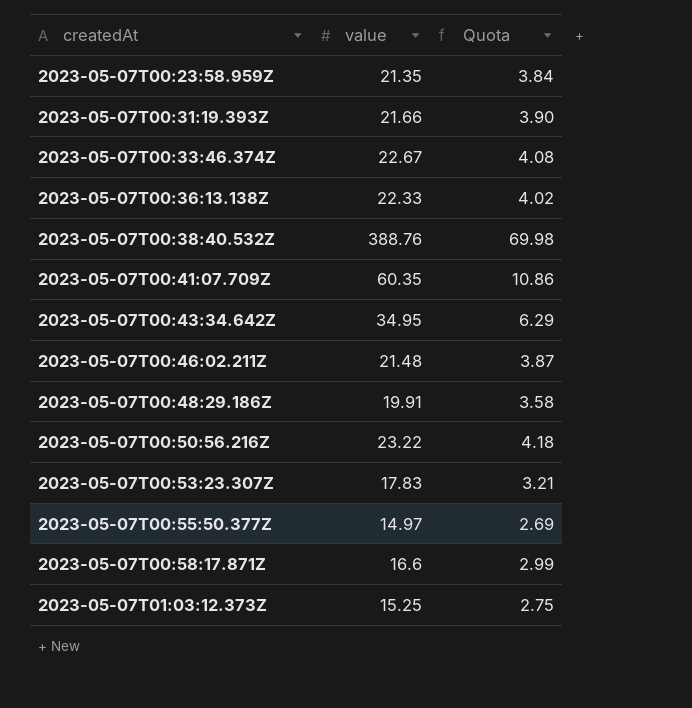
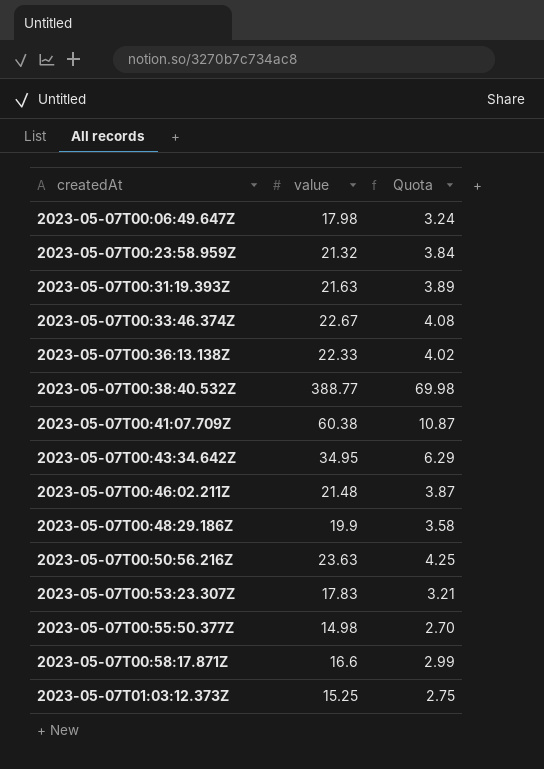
row 2023-05-07T00:06:49.647Z: none -> 17.98 | 3.24
2023-05-07T00:23:58.959Z | value: 21.35 -> 21.32
2023-05-07T00:31:19.393Z | value: 21.66 -> 21.63
2023-05-07T00:31:19.393Z | Quota: 3.90 -> 3.89
2023-05-07T00:38:40.532Z | value: 388.76 -> 388.77
2023-05-07T00:41:07.709Z | value: 60.35 -> 60.38
2023-05-07T00:41:07.709Z | Quota: 10.86 -> 10.87
2023-05-07T00:48:29.186Z | value: 19.91 -> 19.9
2023-05-07T00:50:56.216Z | value: 23.22 -> 23.63
2023-05-07T00:50:56.216Z | Quota: 4.18 -> 4.25
2023-05-07T00:55:50.377Z | value: 14.97 -> 14.98
2023-05-07T00:55:50.377Z | Quota: 2.69 -> 2.70

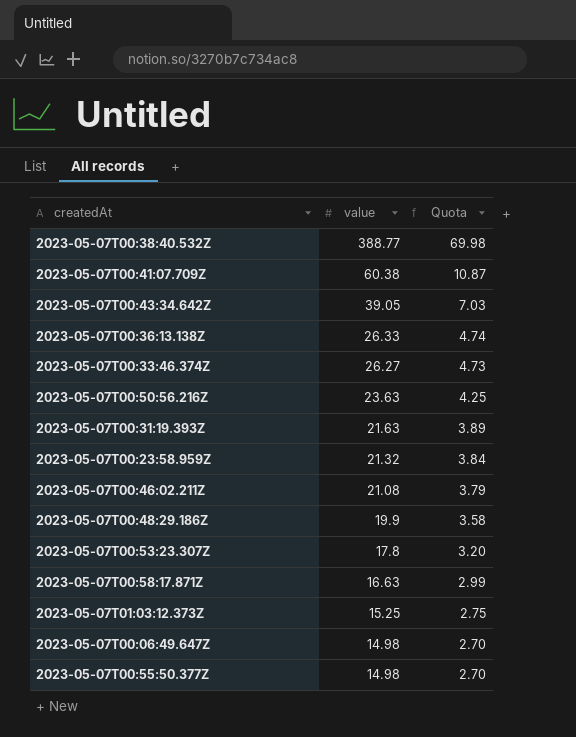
row order: createdAt ascending -> value descending
2023-05-07T00:43:34.642Z | value: 34.95 -> 39.05
2023-05-07T00:43:34.642Z | Quota: 6.29 -> 7.03
2023-05-07T00:36:13.138Z | value: 22.33 -> 26.33
2023-05-07T00:36:13.138Z | Quota: 4.02 -> 4.74
2023-05-07T00:33:46.374Z | value: 22.67 -> 26.27
2023-05-07T00:33:46.374Z | Quota: 4.08 -> 4.73
2023-05-07T00:46:02.211Z | value: 21.48 -> 21.08
2023-05-07T00:46:02.211Z | Quota: 3.87 -> 3.79
2023-05-07T00:53:23.307Z | value: 17.83 -> 17.8
2023-05-07T00:53:23.307Z | Quota: 3.21 -> 3.20
2023-05-07T00:58:17.871Z | value: 16.6 -> 16.63
2023-05-07T00:06:49.647Z | value: 17.98 -> 14.98
2023-05-07T00:06:49.647Z | Quota: 3.24 -> 2.70

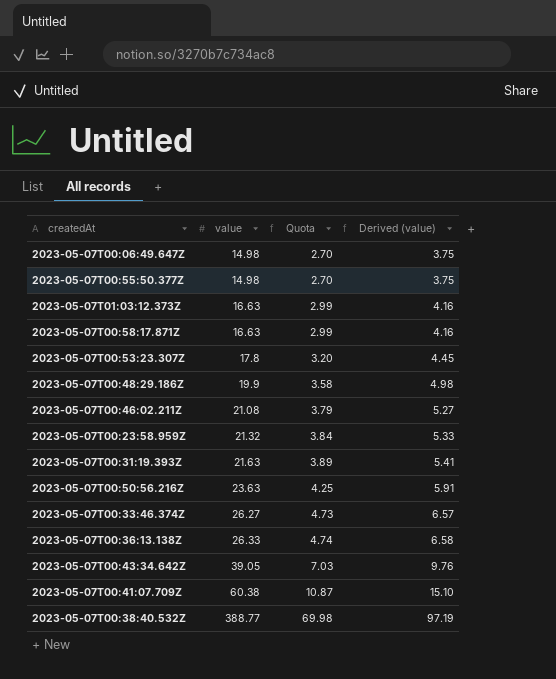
row order: value descending -> value ascending
column Derived (value) | formula: none -> [value] * 0.25
2023-05-07T01:03:12.373Z | value: 15.25 -> 16.63
2023-05-07T01:03:12.373Z | Quota: 2.75 -> 2.99

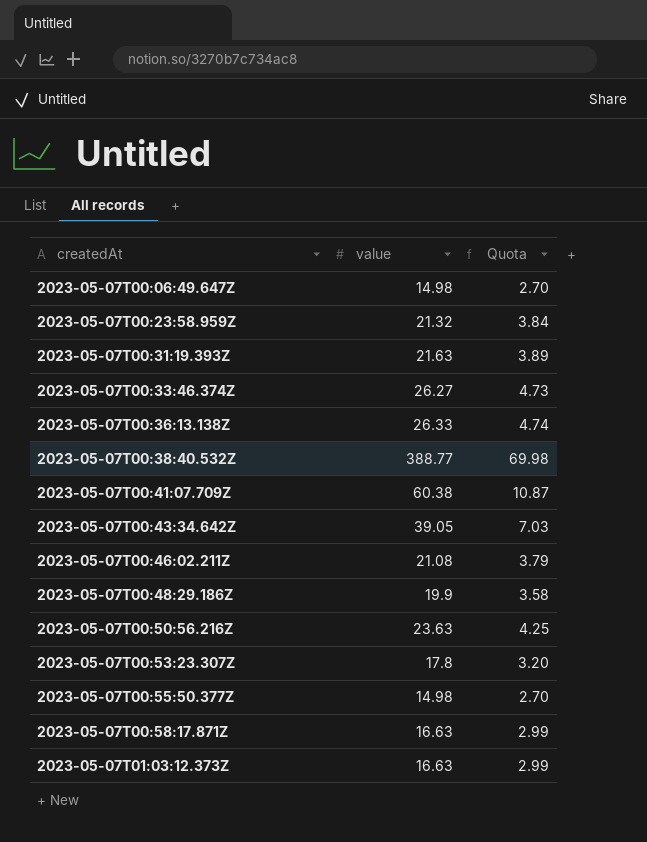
row order: value ascending -> createdAt ascending
column Derived (value) | formula: [value] * 0.25 -> none

